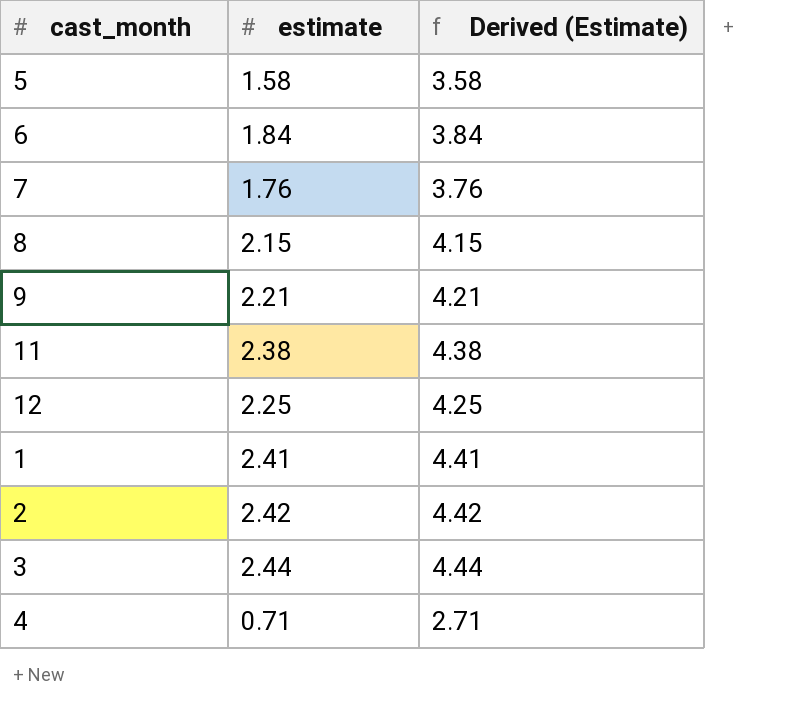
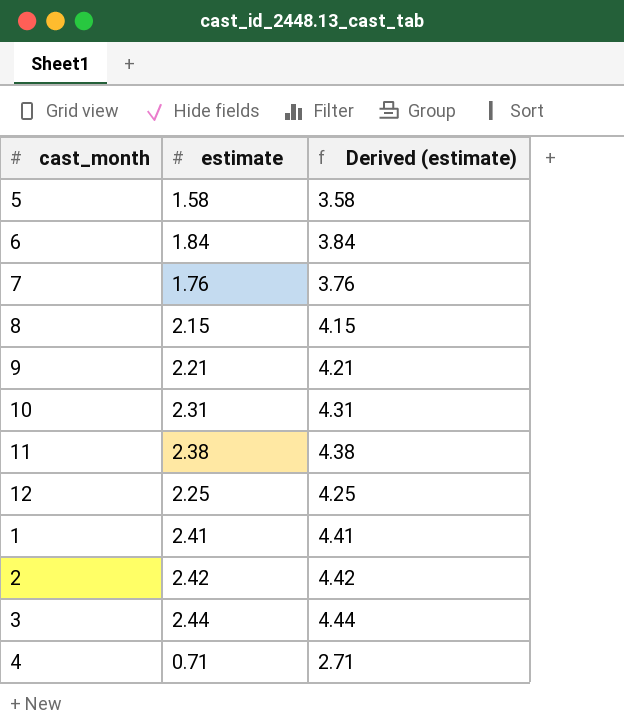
column name: Derived (Estimate) -> Derived (estimate)
row 10: none -> 2.31 | 4.31

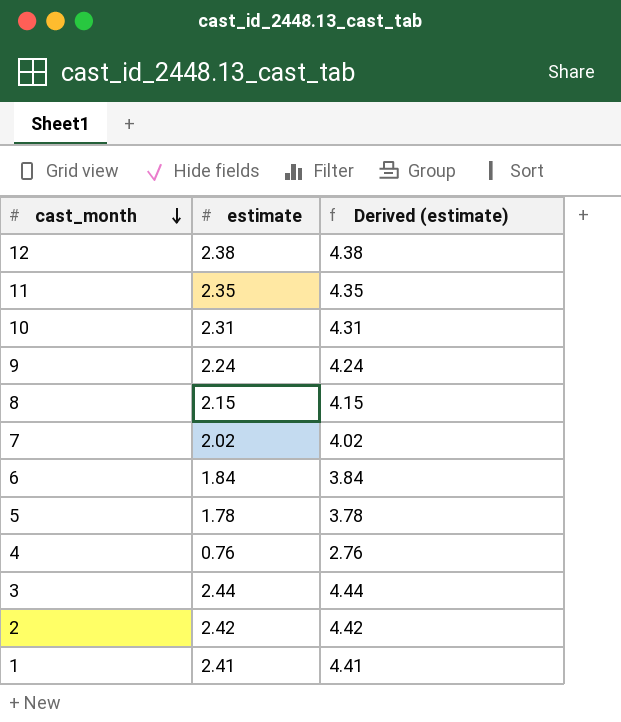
row order: none -> cast_month descending
12 | estimate: 2.25 -> 2.38
12 | Derived (estimate): 4.25 -> 4.38
11 | estimate: 2.38 -> 2.35
11 | Derived (estimate): 4.38 -> 4.35
9 | estimate: 2.21 -> 2.24
9 | Derived (estimate): 4.21 -> 4.24
7 | estimate: 1.76 -> 2.02
7 | Derived (estimate): 3.76 -> 4.02
5 | estimate: 1.58 -> 1.78
5 | Derived (estimate): 3.58 -> 3.78
4 | estimate: 0.71 -> 0.76
4 | Derived (estimate): 2.71 -> 2.76

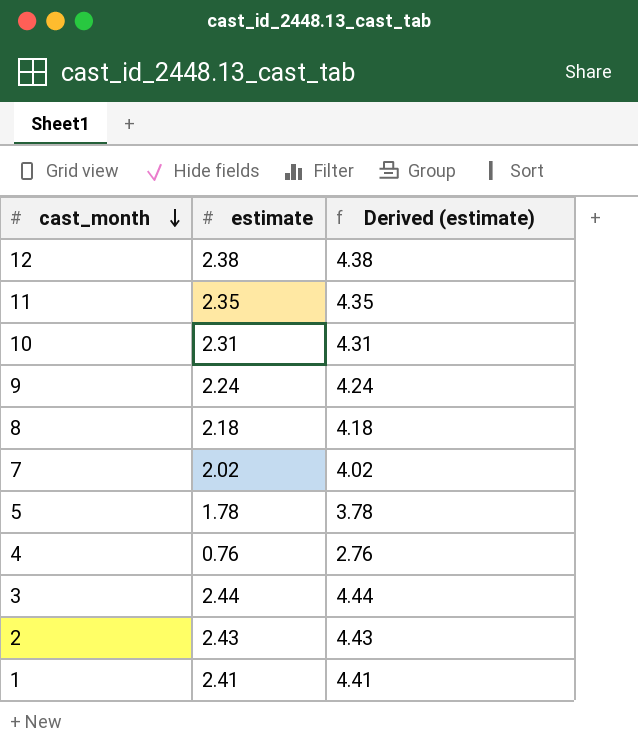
row 6: 1.84 | 3.84 -> none
8 | estimate: 2.15 -> 2.18
8 | Derived (estimate): 4.15 -> 4.18
2 | estimate: 2.42 -> 2.43
2 | Derived (estimate): 4.42 -> 4.43

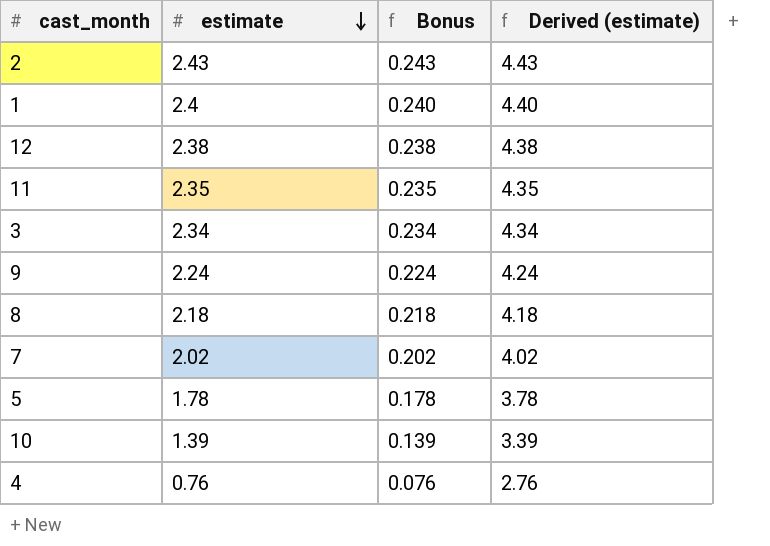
row order: cast_month descending -> estimate descending
column Bonus | formula: none -> [estimate] * 0.1
1 | estimate: 2.41 -> 2.4
1 | Derived (estimate): 4.41 -> 4.40
3 | estimate: 2.44 -> 2.34
3 | Derived (estimate): 4.44 -> 4.34
10 | estimate: 2.31 -> 1.39
10 | Derived (estimate): 4.31 -> 3.39

